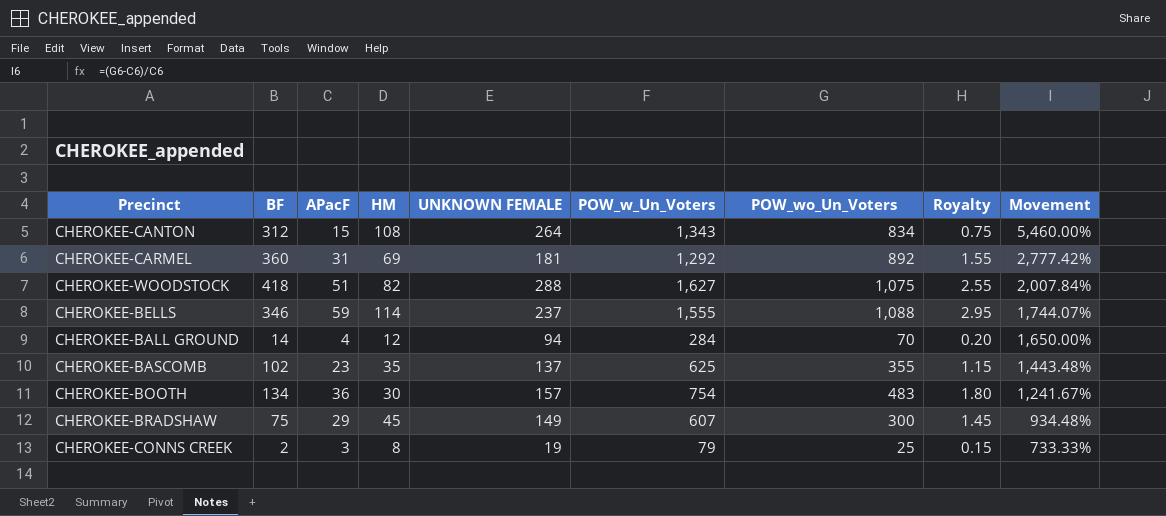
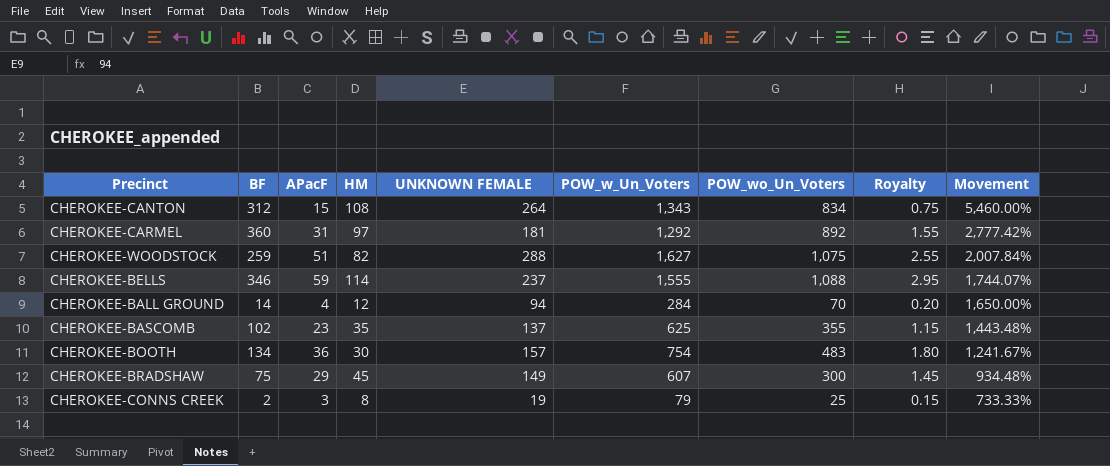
CHEROKEE-CARMEL | HM: 69 -> 97
CHEROKEE-WOODSTOCK | BF: 418 -> 259

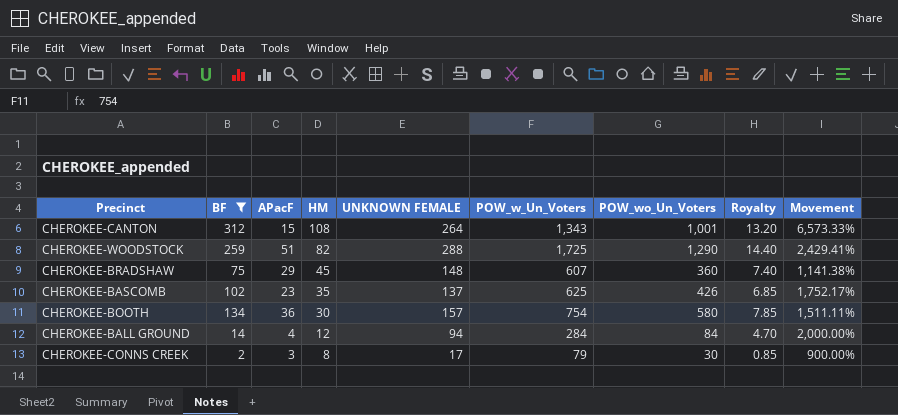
filter: none -> BF <= 312
row order: Movement descending -> HM descending
column Royalty | formula: [APacF] * 0.05 -> [UNKNOWN FEMALE] * 0.05
CHEROKEE-CANTON | POW_wo_Un_Voters: 834 -> 1,001
CHEROKEE-CANTON | Movement: 5,460.00% -> 6,573.33%
CHEROKEE-WOODSTOCK | POW_w_Un_Voters: 1,627 -> 1,725
CHEROKEE-WOODSTOCK | POW_wo_Un_Voters: 1,075 -> 1,290
CHEROKEE-WOODSTOCK | Movement: 2,007.84% -> 2,429.41%
CHEROKEE-BRADSHAW | UNKNOWN FEMALE: 149 -> 148
CHEROKEE-BRADSHAW | POW_wo_Un_Voters: 300 -> 360
CHEROKEE-BRADSHAW | Movement: 934.48% -> 1,141.38%
CHEROKEE-BASCOMB | POW_wo_Un_Voters: 355 -> 426
CHEROKEE-BASCOMB | Movement: 1,443.48% -> 1,752.17%
CHEROKEE-BOOTH | POW_wo_Un_Voters: 483 -> 580
CHEROKEE-BOOTH | Movement: 1,241.67% -> 1,511.11%
CHEROKEE-BALL GROUND | POW_wo_Un_Voters: 70 -> 84
CHEROKEE-BALL GROUND | Movement: 1,650.00% -> 2,000.00%
CHEROKEE-CONNS CREEK | UNKNOWN FEMALE: 19 -> 17
CHEROKEE-CONNS CREEK | POW_wo_Un_Voters: 25 -> 30
CHEROKEE-CONNS CREEK | Movement: 733.33% -> 900.00%

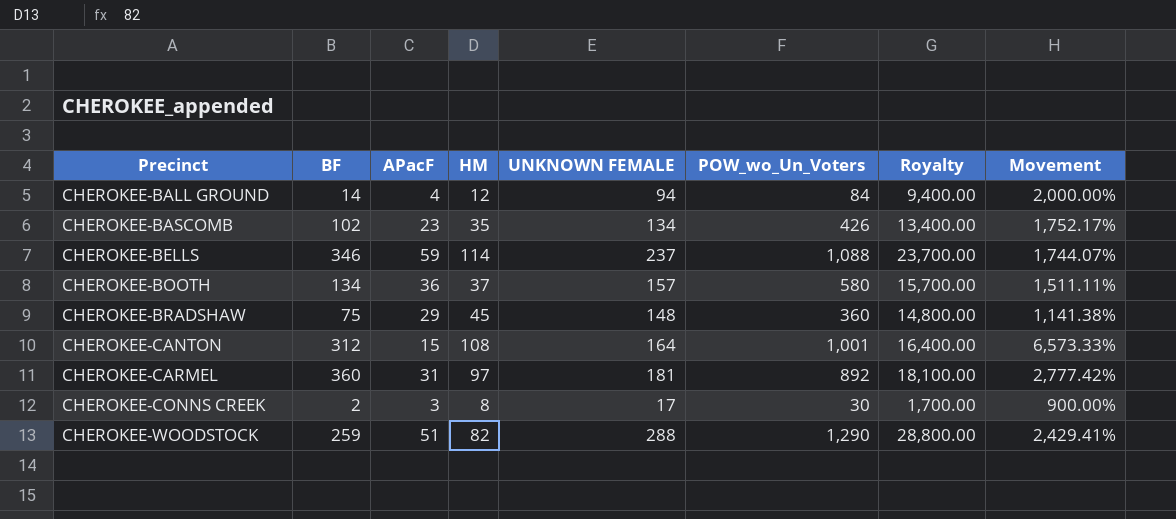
filter: BF <= 312 -> none
row order: HM descending -> Precinct ascending
column POW_w_Un_Voters | position: 6 -> none
column Royalty | formula: [UNKNOWN FEMALE] * 0.05 -> [UNKNOWN FEMALE] * 100
CHEROKEE-BASCOMB | UNKNOWN FEMALE: 137 -> 134
CHEROKEE-BOOTH | HM: 30 -> 37
CHEROKEE-CANTON | UNKNOWN FEMALE: 264 -> 164

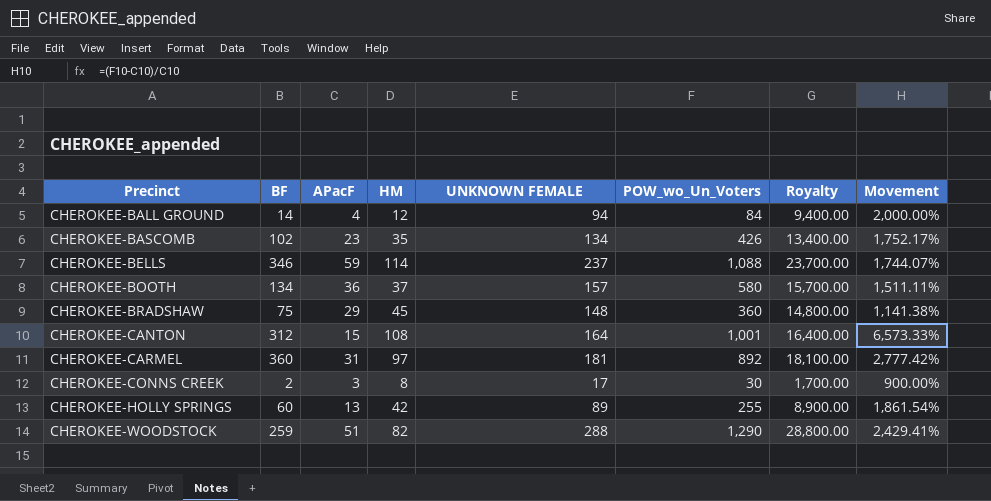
row CHEROKEE-HOLLY SPRINGS: none -> 60 | 13 | 42 | 89 | 255 | 8,900.00 | 1,861.54%

